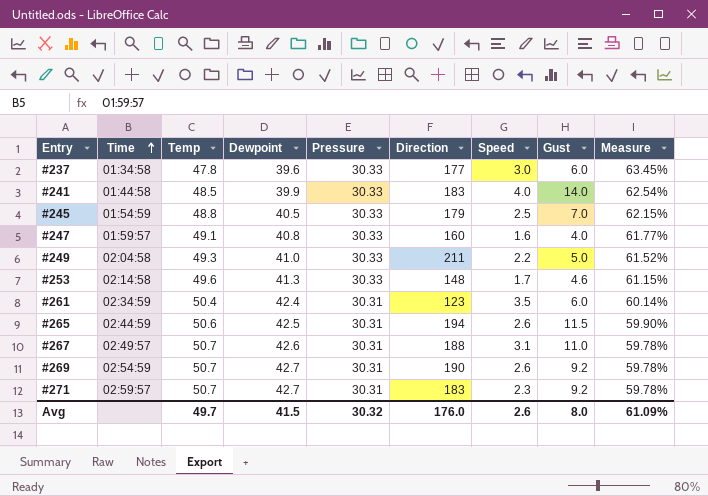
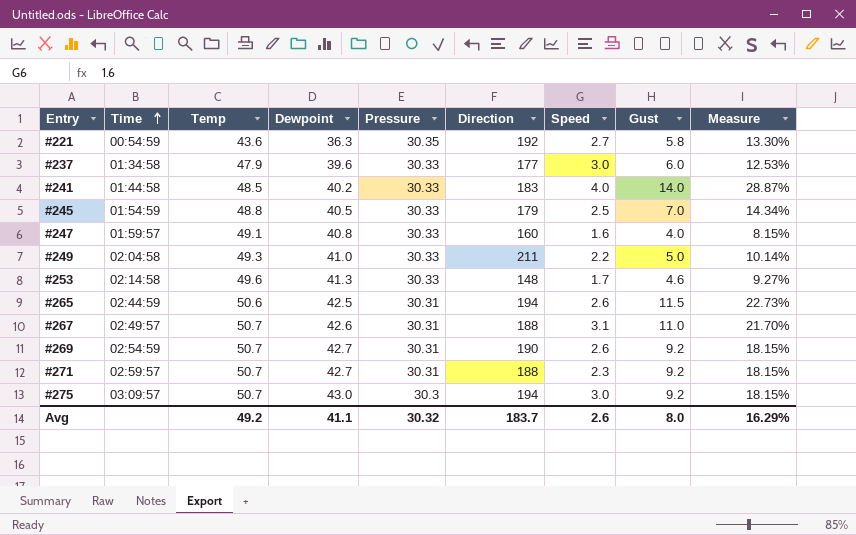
column Measure | formula: [Pressure] / [Temp] -> [Gust] / [Temp]
row #261: 02:34:59 | 50.4 | 42.4 | 30.31 | 123 | 3.5 | 6.0 | 60.14% -> none
row #221: none -> 00:54:59 | 43.6 | 36.3 | 30.35 | 192 | 2.7 | 5.8 | 13.30%
#237 | Temp: 47.8 -> 47.9
#241 | Dewpoint: 39.9 -> 40.2
#271 | Direction: 183 -> 188
row #275: none -> 03:09:57 | 50.7 | 43.0 | 30.3 | 194 | 3.0 | 9.2 | 18.15%
Avg | Temp: 49.7 -> 49.2
Avg | Dewpoint: 41.5 -> 41.1
Avg | Direction: 176.0 -> 183.7
Avg | Measure: 61.09% -> 16.29%

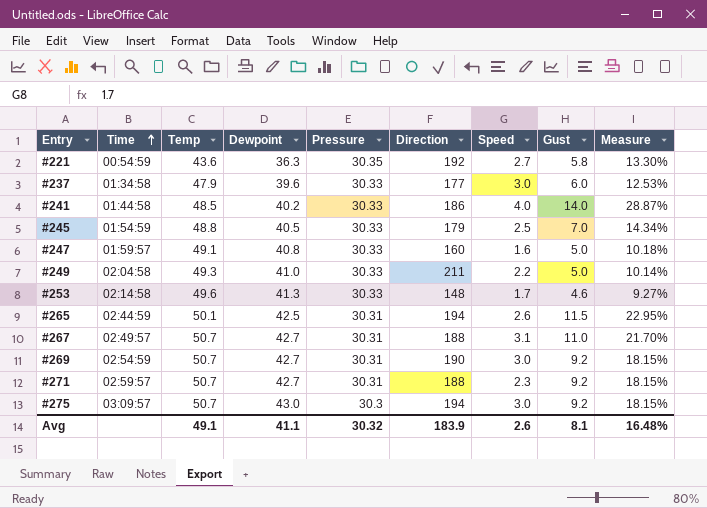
#241 | Direction: 183 -> 186
#247 | Gust: 4.0 -> 5.0
#247 | Measure: 8.15% -> 10.18%
#265 | Temp: 50.6 -> 50.1
#265 | Measure: 22.73% -> 22.95%
#267 | Dewpoint: 42.6 -> 42.7
#269 | Speed: 2.6 -> 3.0
Avg | Temp: 49.2 -> 49.1
Avg | Direction: 183.7 -> 183.9
Avg | Gust: 8.0 -> 8.1
Avg | Measure: 16.29% -> 16.48%

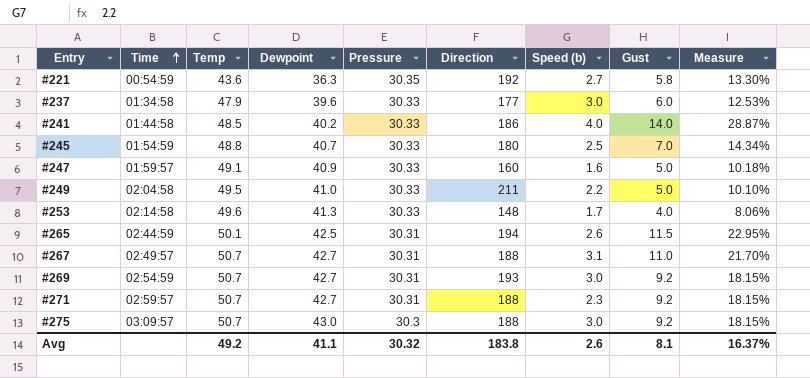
column name: Speed -> Speed (b)
#245 | Dewpoint: 40.5 -> 40.7
#245 | Direction: 179 -> 180
#247 | Dewpoint: 40.8 -> 40.9
#249 | Temp: 49.3 -> 49.5
#249 | Measure: 10.14% -> 10.10%
#253 | Gust: 4.6 -> 4.0
#253 | Measure: 9.27% -> 8.06%
#269 | Direction: 190 -> 193
#275 | Direction: 194 -> 188
Avg | Temp: 49.1 -> 49.2
Avg | Direction: 183.9 -> 183.8
Avg | Measure: 16.48% -> 16.37%

